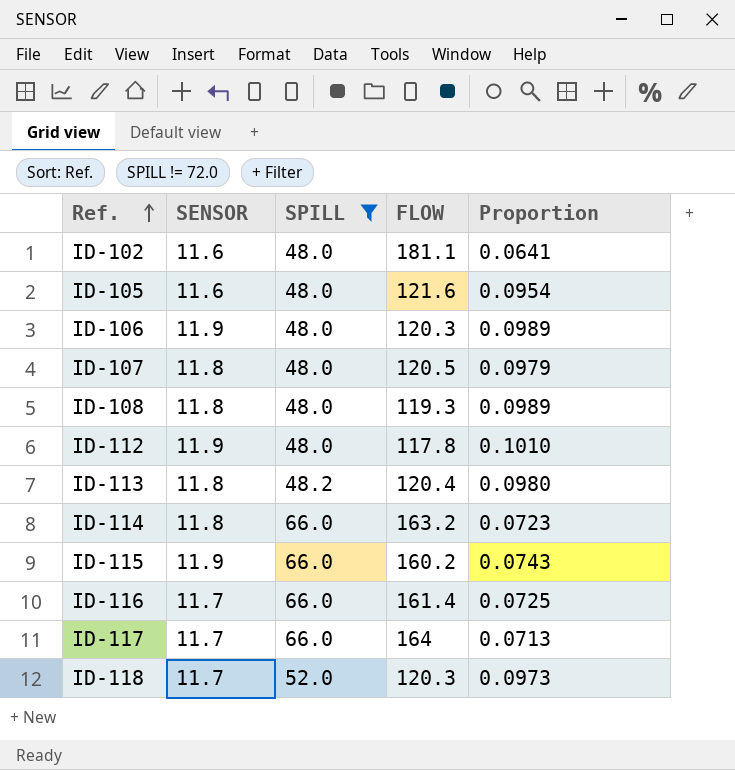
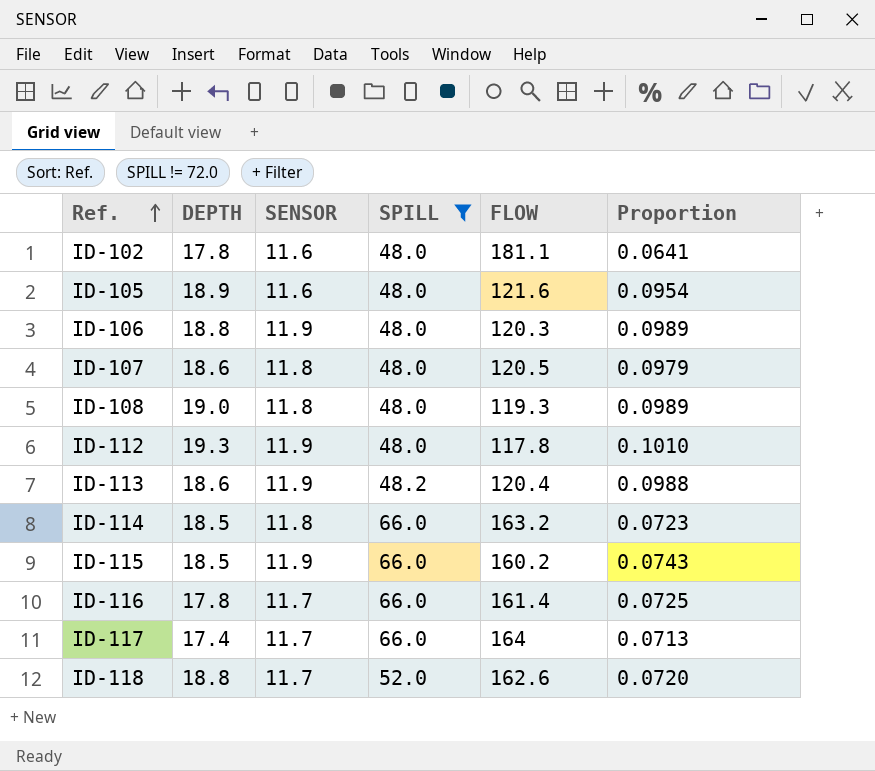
column DEPTH | position: none -> 2
ID-113 | SENSOR: 11.8 -> 11.9
ID-113 | Proportion: 0.0980 -> 0.0988
ID-118 | FLOW: 120.3 -> 162.6
ID-118 | Proportion: 0.0973 -> 0.0720

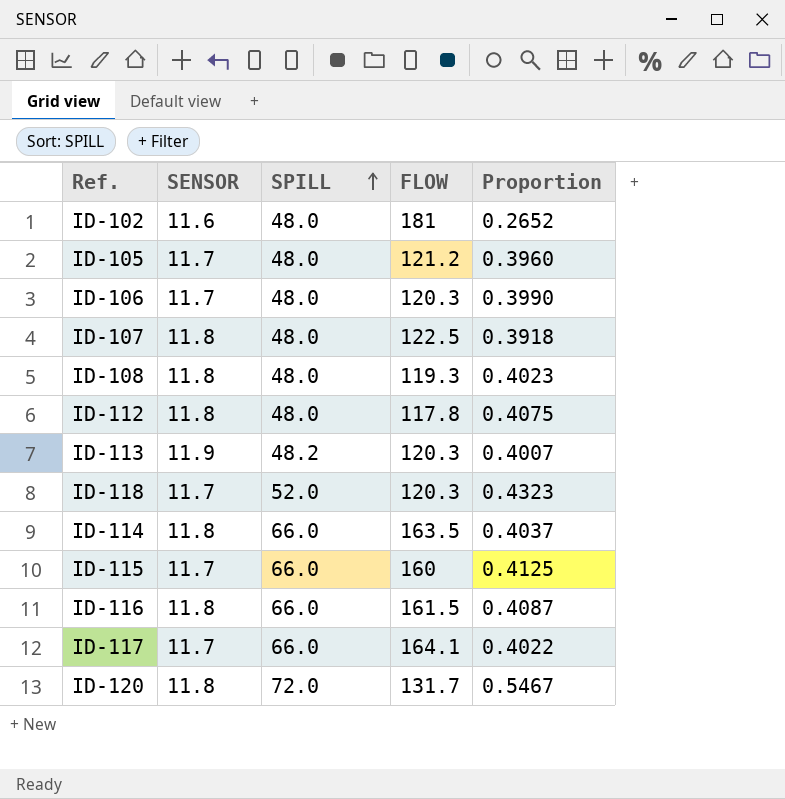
filter: SPILL != 72.0 -> none
row order: Ref. ascending -> SPILL ascending
column DEPTH | position: 2 -> none
column Proportion | formula: [SENSOR] / [FLOW] -> [SPILL] / [FLOW]
ID-102 | FLOW: 181.1 -> 181
ID-105 | SENSOR: 11.6 -> 11.7
ID-105 | FLOW: 121.6 -> 121.2
ID-106 | SENSOR: 11.9 -> 11.7
ID-107 | FLOW: 120.5 -> 122.5
ID-112 | SENSOR: 11.9 -> 11.8
ID-113 | FLOW: 120.4 -> 120.3
ID-118 | FLOW: 162.6 -> 120.3
ID-114 | FLOW: 163.2 -> 163.5
ID-115 | SENSOR: 11.9 -> 11.7
ID-115 | FLOW: 160.2 -> 160
ID-116 | SENSOR: 11.7 -> 11.8
ID-116 | FLOW: 161.4 -> 161.5
ID-117 | FLOW: 164 -> 164.1

